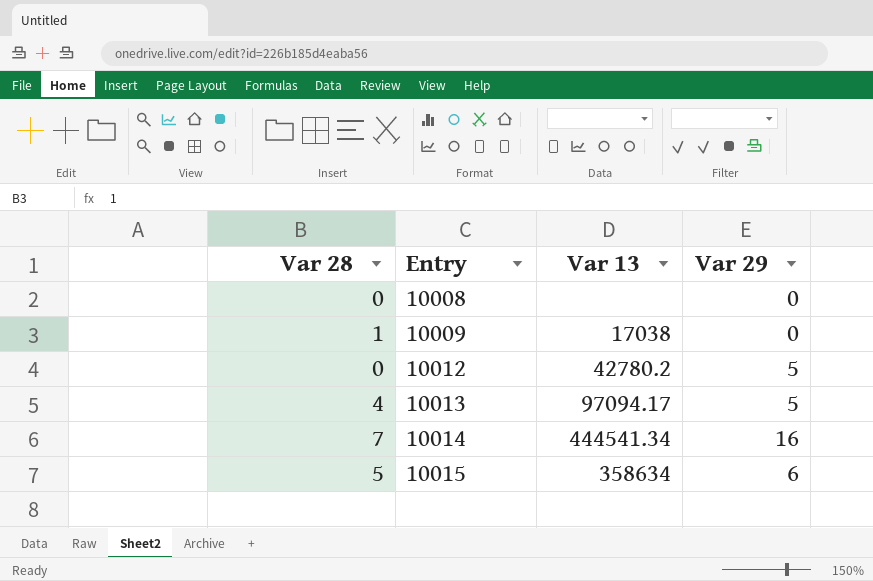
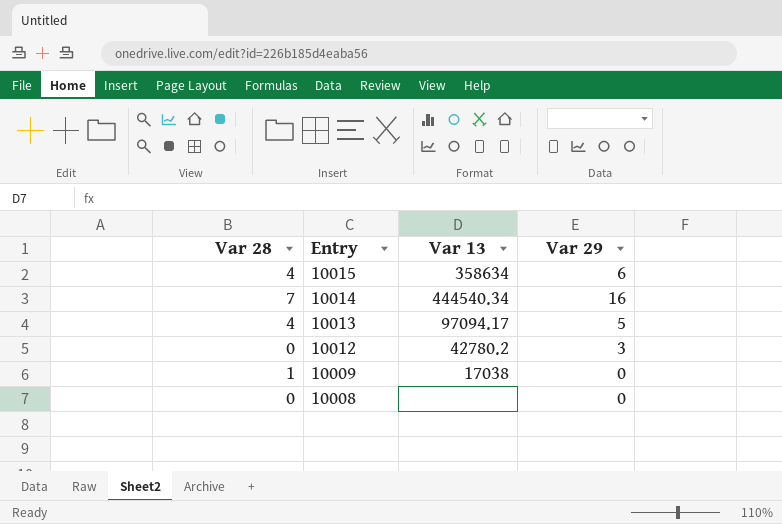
row order: Entry ascending -> Entry descending
10015 | Var 28: 5 -> 4
10014 | Var 13: 444541.34 -> 444540.34
10012 | Var 29: 5 -> 3

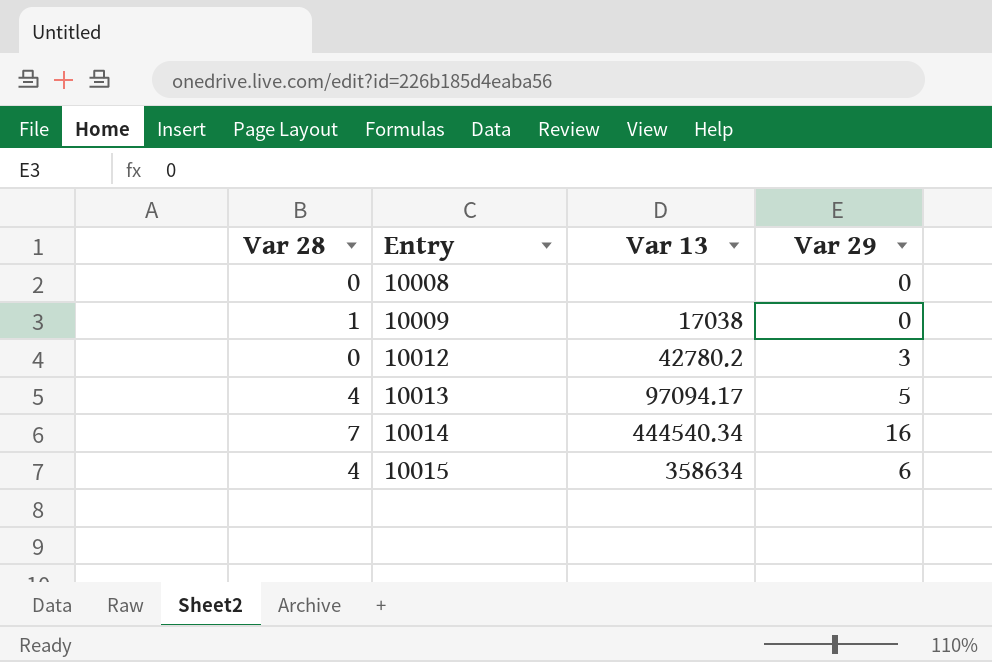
row order: Entry descending -> Entry ascending

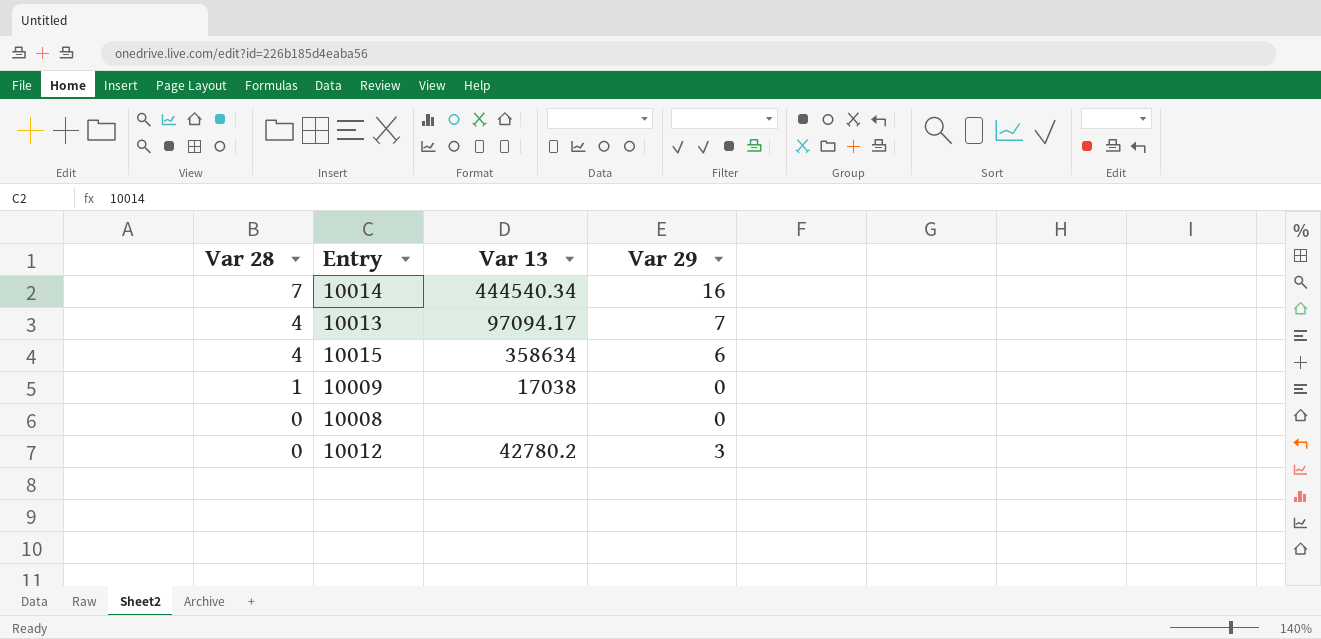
row order: Entry ascending -> Var 28 descending
10013 | Var 29: 5 -> 7

